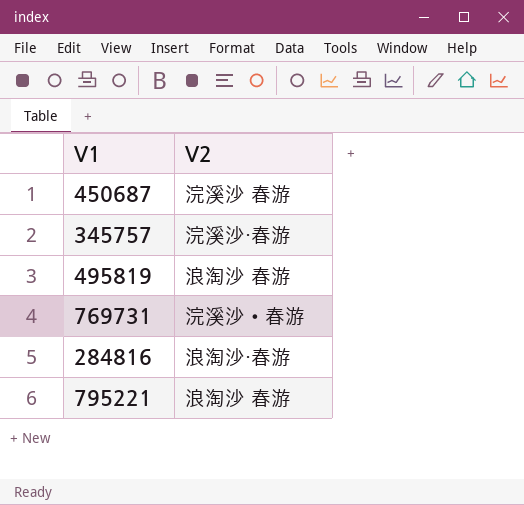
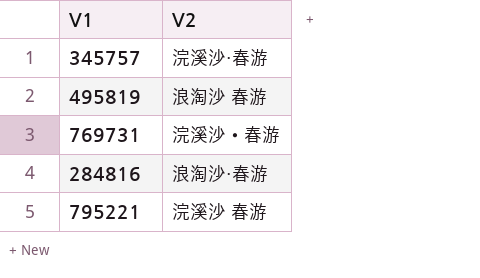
row 450687: 浣溪沙 春游 -> none
795221 | V2: 浪淘沙 春游 -> 浣溪沙 春游

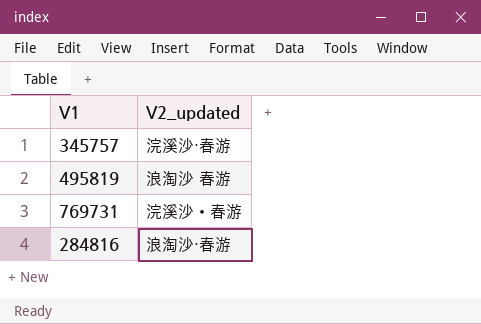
column name: V2 -> V2_updated
row 795221: 浣溪沙 春游 -> none

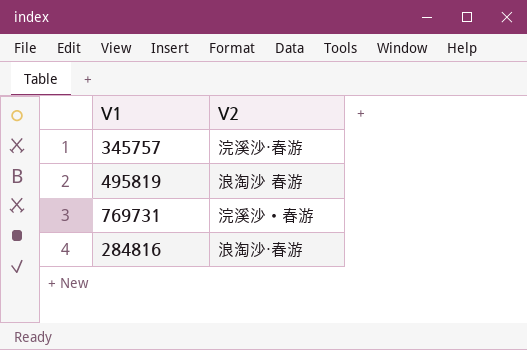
column name: V2_updated -> V2

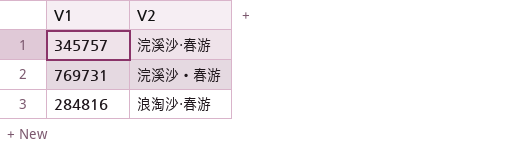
row 495819: 浪淘沙 春游 -> none

